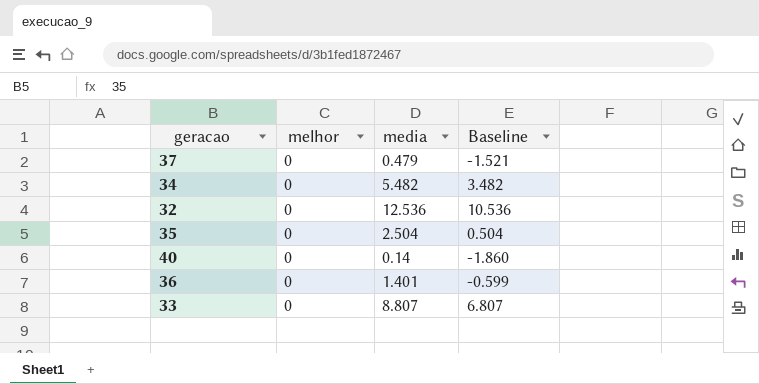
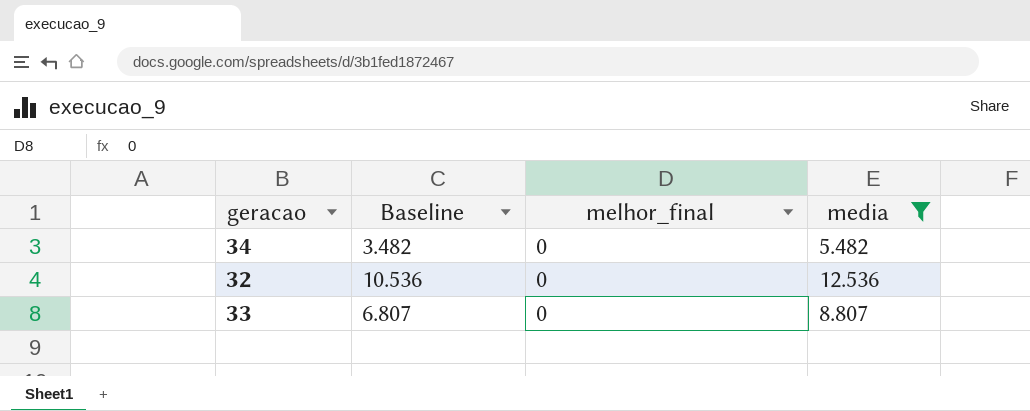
filter: none -> media >= 5.482
column Baseline | position: 4 -> 2
column name: melhor -> melhor_final

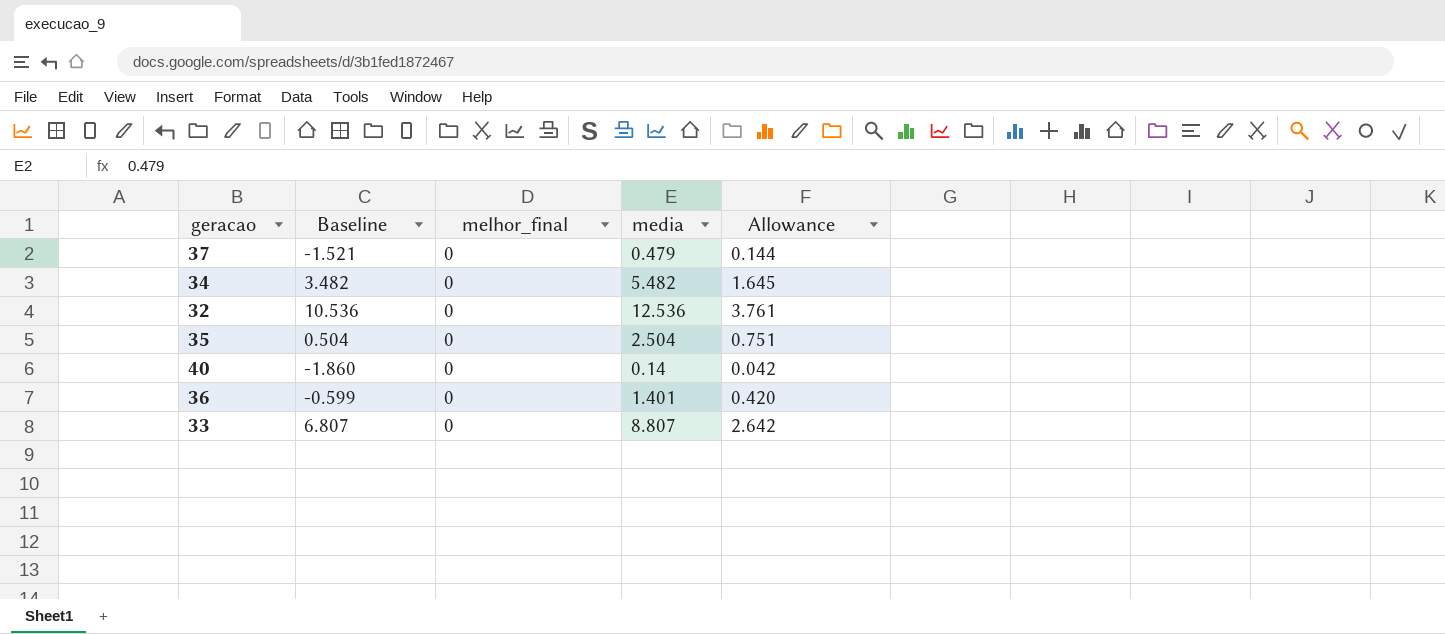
filter: media >= 5.482 -> none
column Allowance | formula: none -> [media] * 0.3

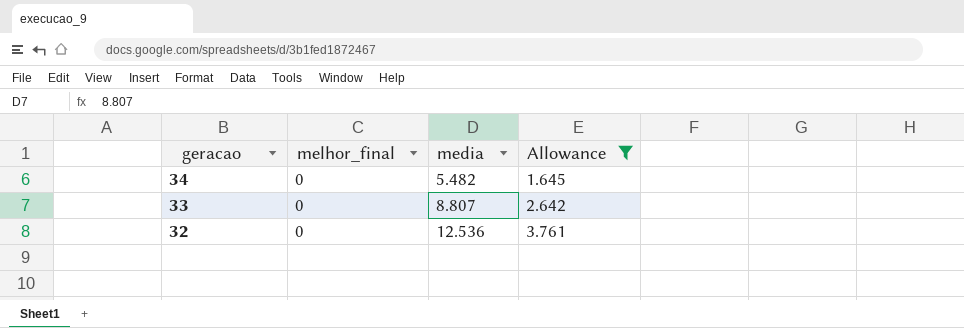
filter: none -> Allowance >= 1.645
row order: none -> geracao descending
column Baseline | formula: [media] - 2 -> none

